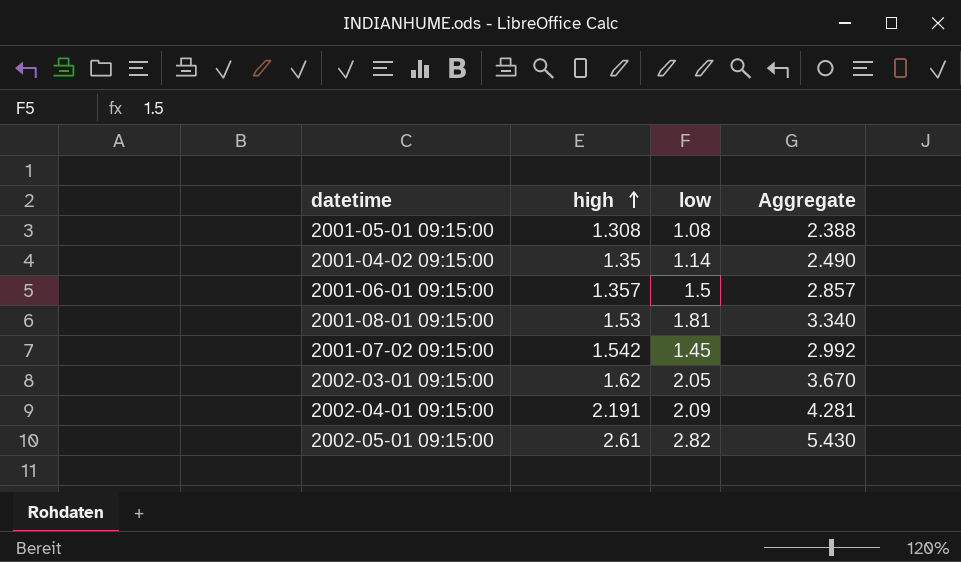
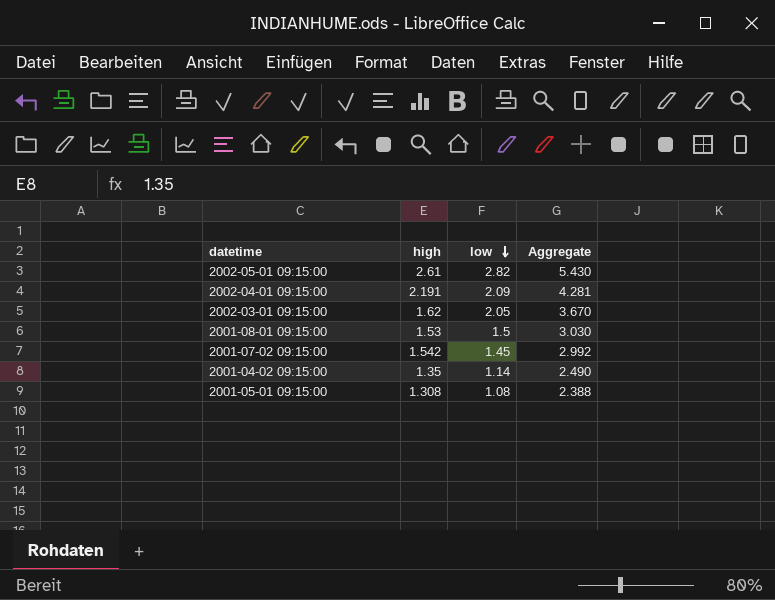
row order: high ascending -> low descending
row 2001-06-01 09:15:00: 1.357 | 1.5 | 2.857 -> none
2001-08-01 09:15:00 | low: 1.81 -> 1.5
2001-08-01 09:15:00 | Aggregate: 3.340 -> 3.030

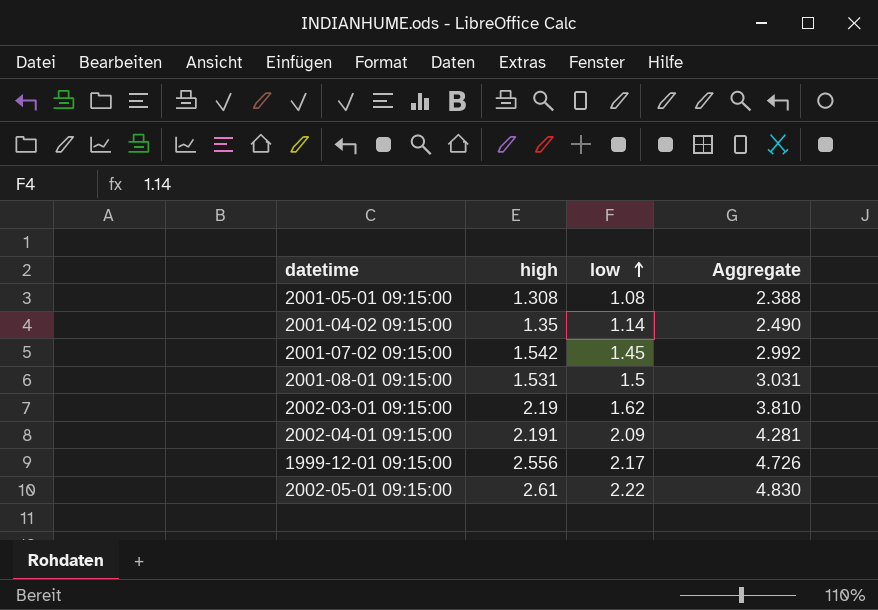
row order: low descending -> low ascending
2001-08-01 09:15:00 | high: 1.53 -> 1.531
2001-08-01 09:15:00 | Aggregate: 3.030 -> 3.031
2002-03-01 09:15:00 | high: 1.62 -> 2.19
2002-03-01 09:15:00 | low: 2.05 -> 1.62
2002-03-01 09:15:00 | Aggregate: 3.670 -> 3.810
row 1999-12-01 09:15:00: none -> 2.556 | 2.17 | 4.726
2002-05-01 09:15:00 | low: 2.82 -> 2.22
2002-05-01 09:15:00 | Aggregate: 5.430 -> 4.830

